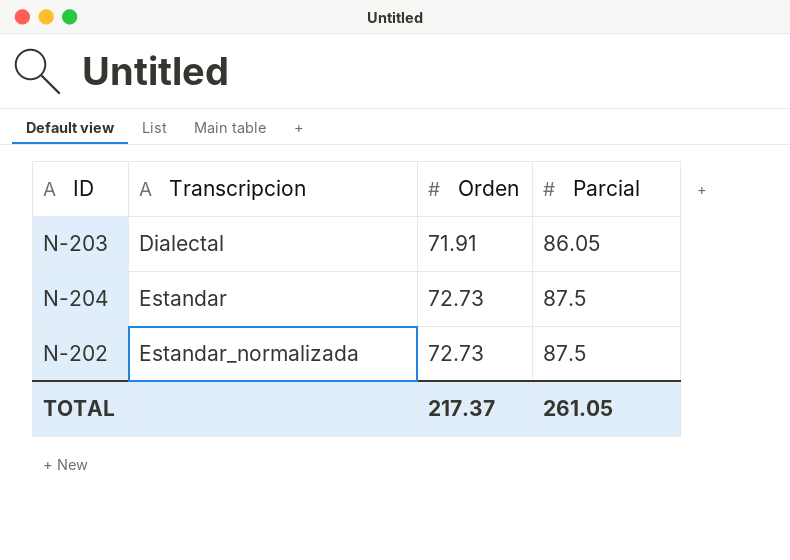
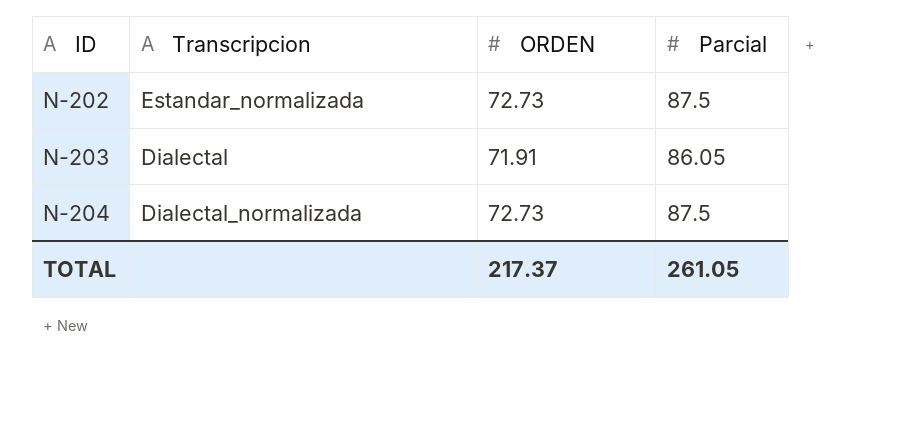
row order: Transcripcion ascending -> ID ascending
column name: Orden -> ORDEN
N-204 | Transcripcion: Estandar -> Dialectal_normalizada

